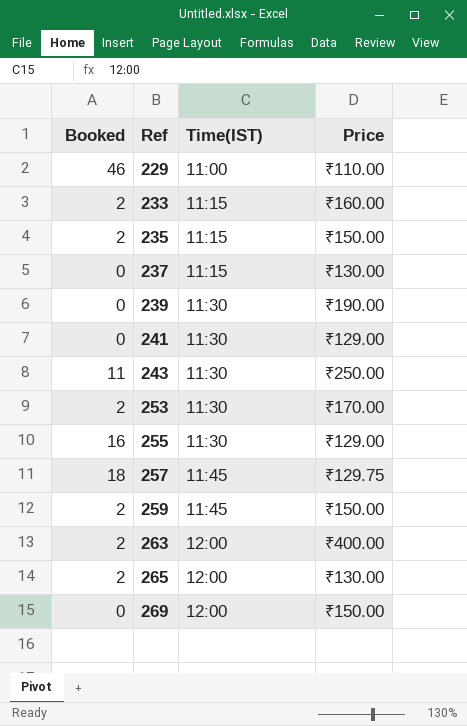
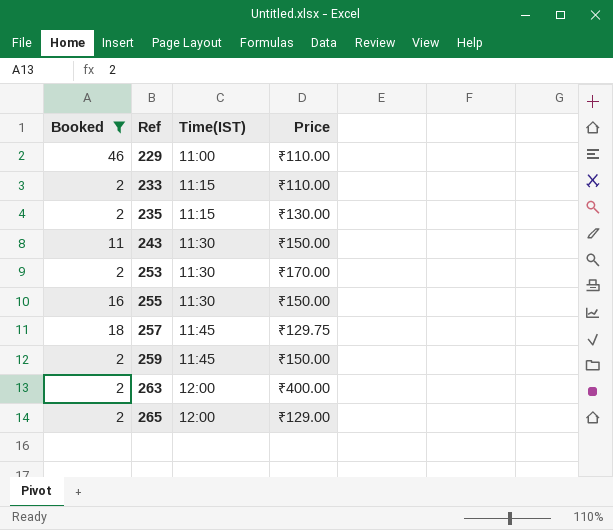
filter: none -> Booked != 0
233 | Price: ₹160.00 -> ₹110.00
235 | Price: ₹150.00 -> ₹130.00
243 | Price: ₹250.00 -> ₹150.00
255 | Price: ₹129.00 -> ₹150.00
265 | Price: ₹130.00 -> ₹129.00

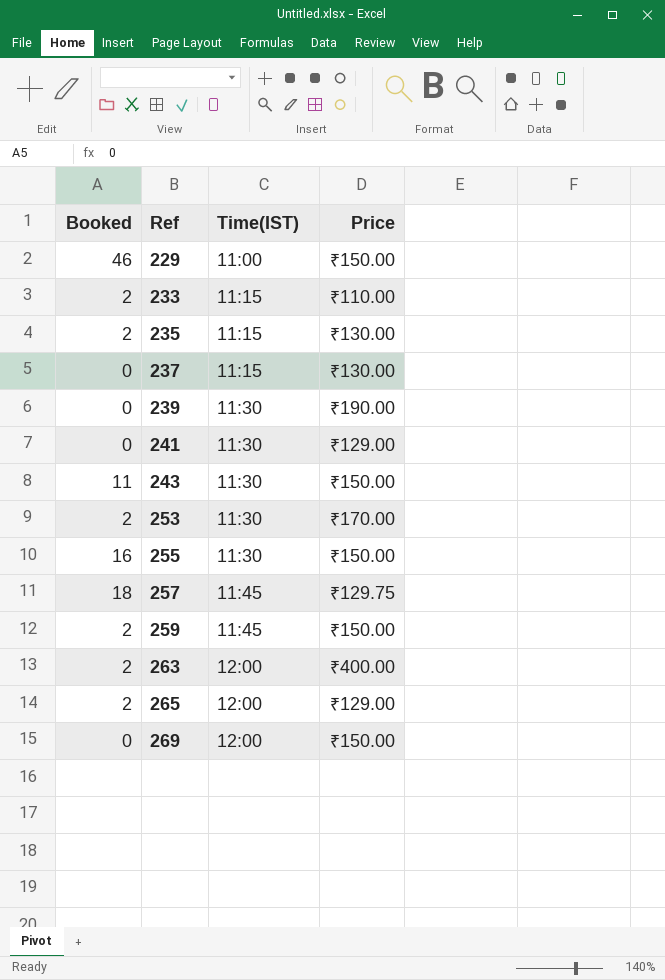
filter: Booked != 0 -> none
229 | Price: ₹110.00 -> ₹150.00

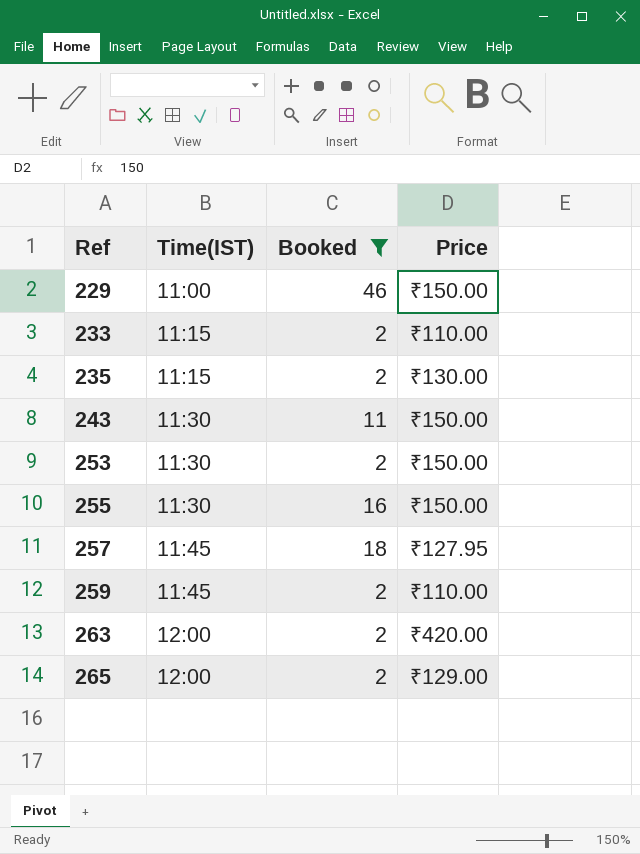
filter: none -> Booked != 0
column Booked | position: 1 -> 3
253 | Price: ₹170.00 -> ₹150.00
257 | Price: ₹129.75 -> ₹127.95
259 | Price: ₹150.00 -> ₹110.00
263 | Price: ₹400.00 -> ₹420.00

